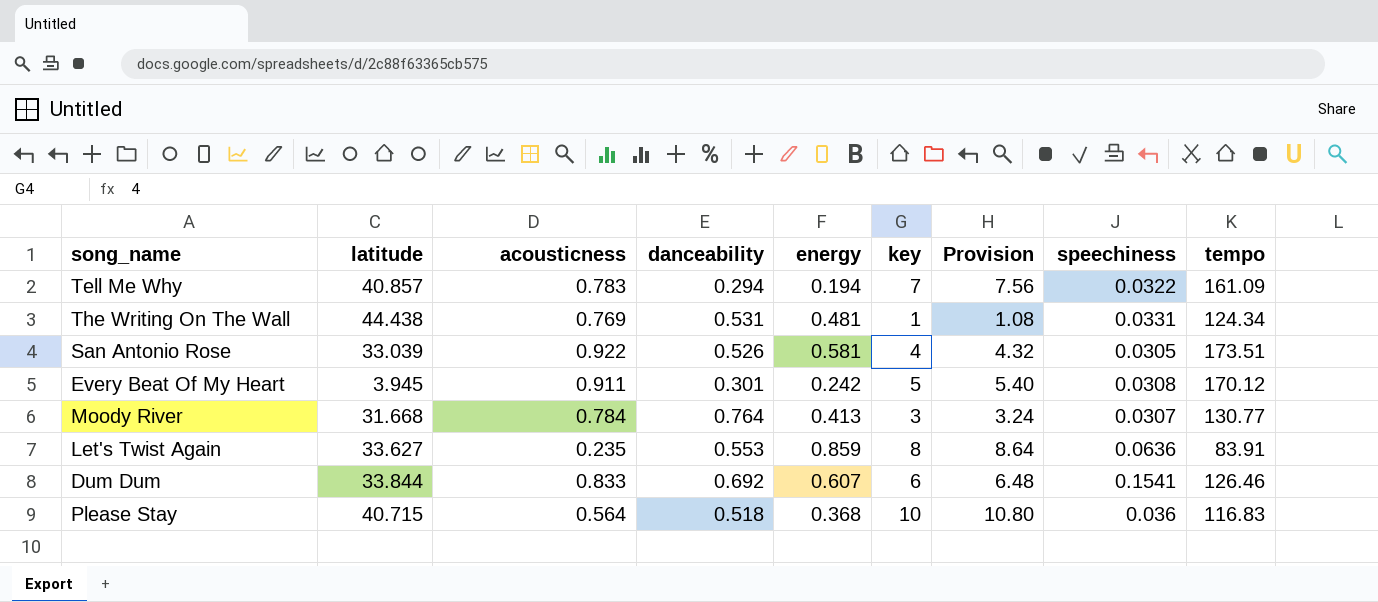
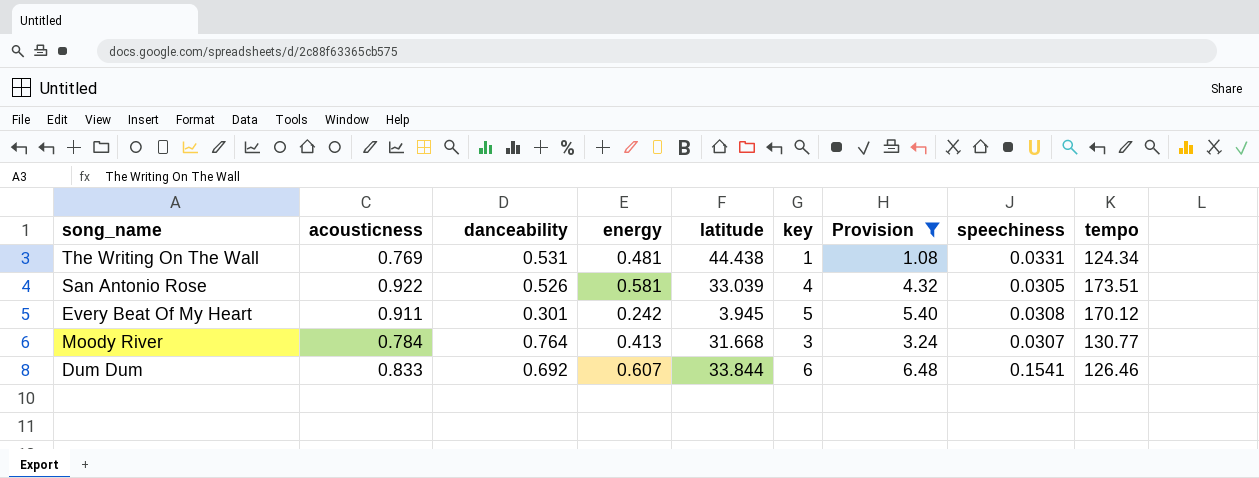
filter: none -> Provision <= 6.48
column latitude | position: 2 -> 5

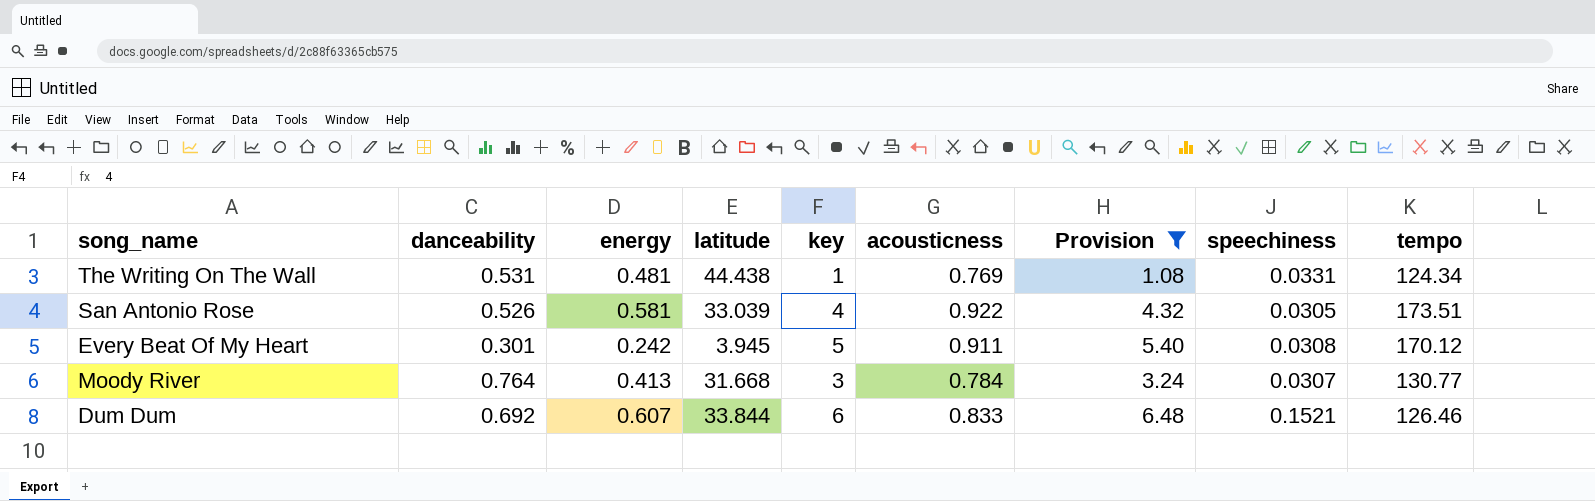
column acousticness | position: 2 -> 6
Dum Dum | speechiness: 0.1541 -> 0.1521

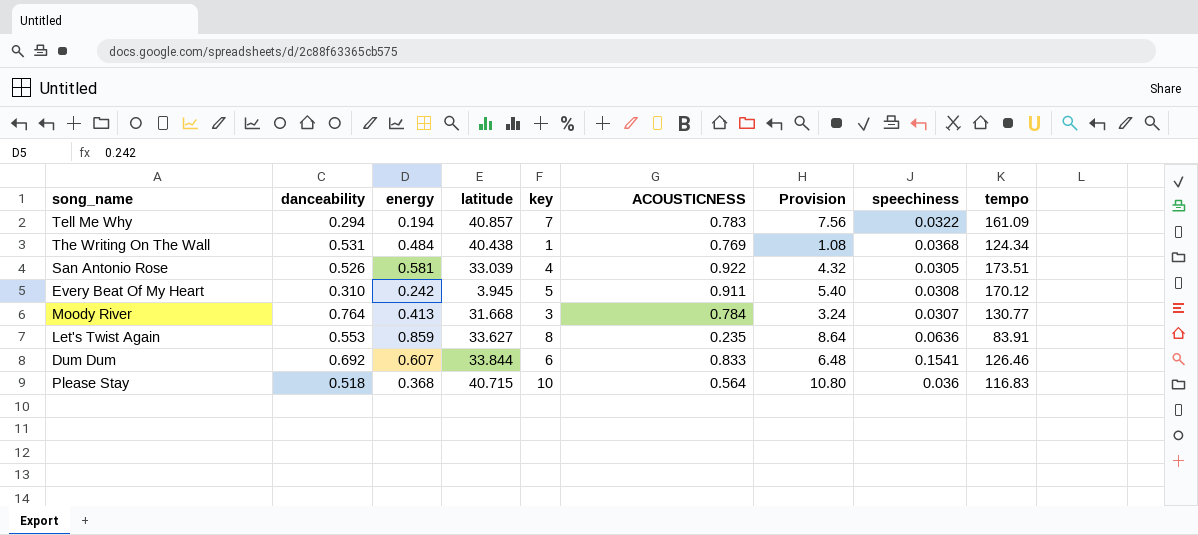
filter: Provision <= 6.48 -> none
column name: acousticness -> ACOUSTICNESS
The Writing On The Wall | energy: 0.481 -> 0.484
The Writing On The Wall | latitude: 44.438 -> 40.438
The Writing On The Wall | speechiness: 0.0331 -> 0.0368
Every Beat Of My Heart | danceability: 0.301 -> 0.310
Dum Dum | speechiness: 0.1521 -> 0.1541

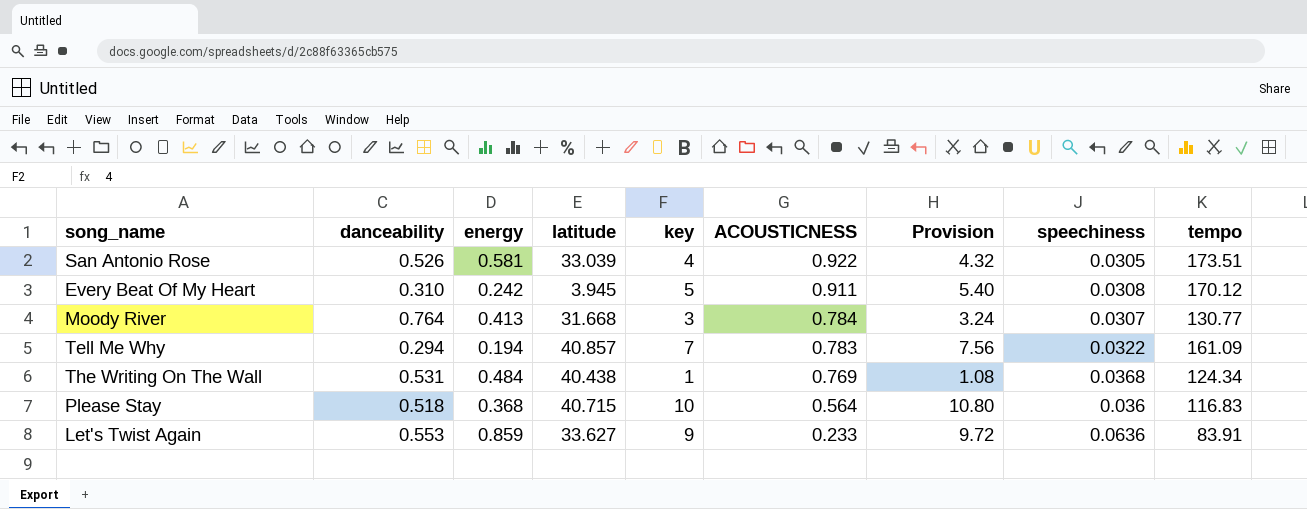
row order: none -> ACOUSTICNESS descending
row Dum Dum: 0.692 | 0.607 | 33.844 | 6 | 0.833 | 6.48 | 0.1541 | 126.46 -> none
Let's Twist Again | key: 8 -> 9
Let's Twist Again | ACOUSTICNESS: 0.235 -> 0.233
Let's Twist Again | Provision: 8.64 -> 9.72

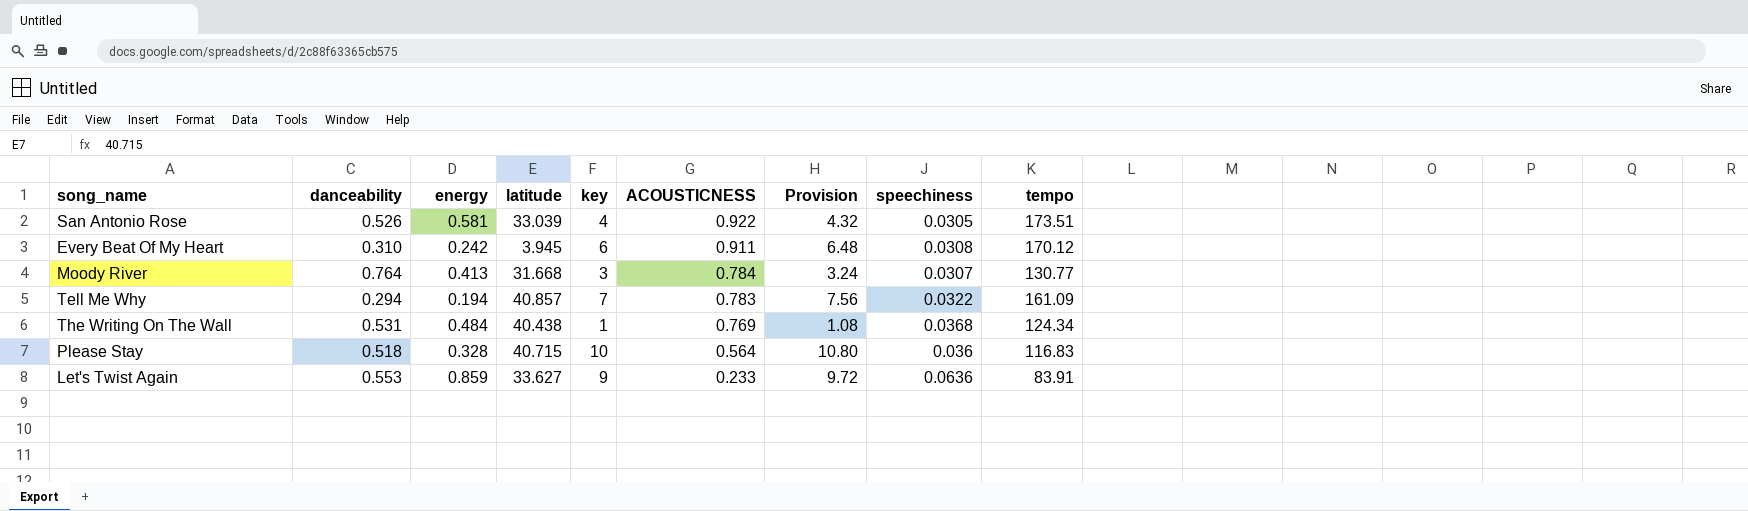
Every Beat Of My Heart | key: 5 -> 6
Every Beat Of My Heart | Provision: 5.40 -> 6.48
Please Stay | energy: 0.368 -> 0.328

